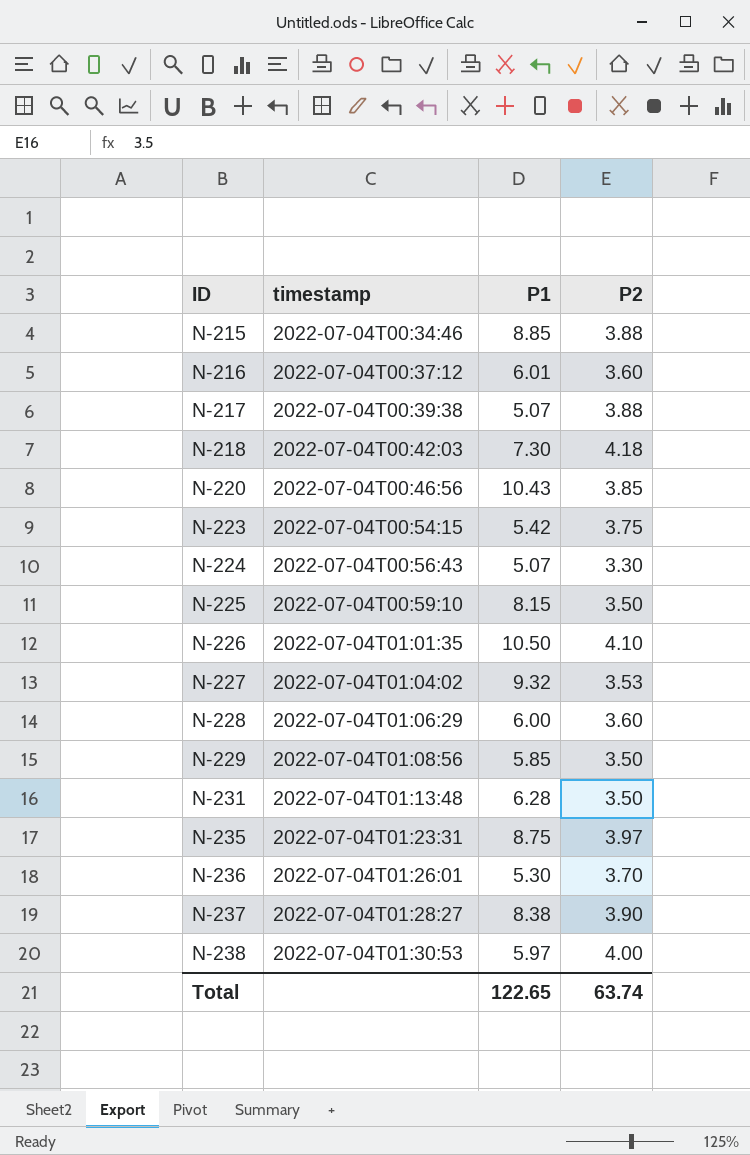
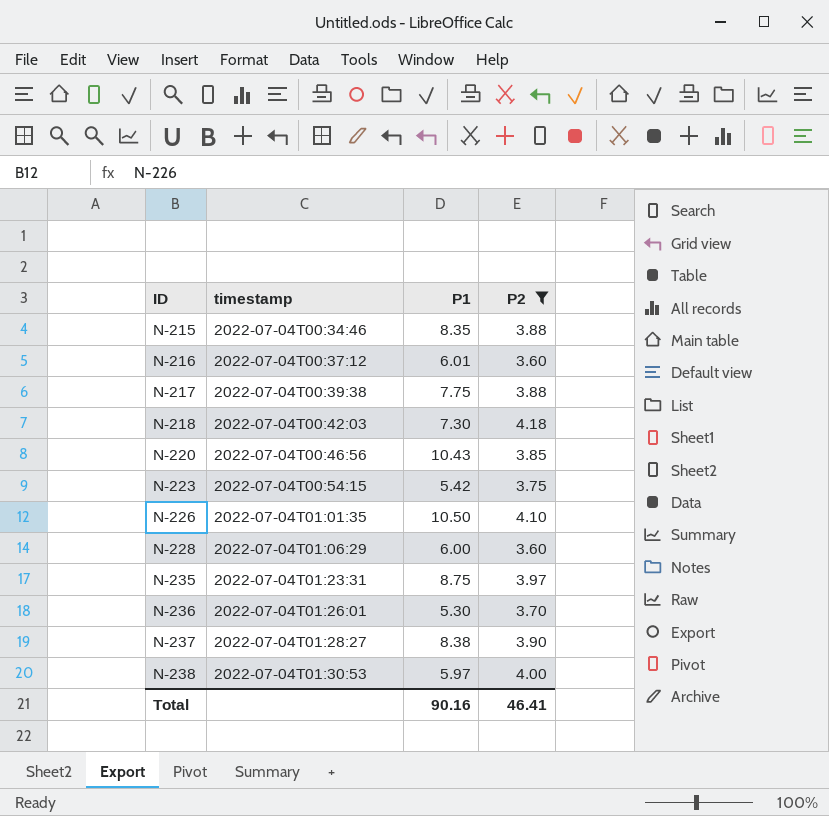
filter: none -> P2 >= 3.60
N-215 | P1: 8.85 -> 8.35
N-217 | P1: 5.07 -> 7.75
Total | P1: 122.65 -> 90.16
Total | P2: 63.74 -> 46.41

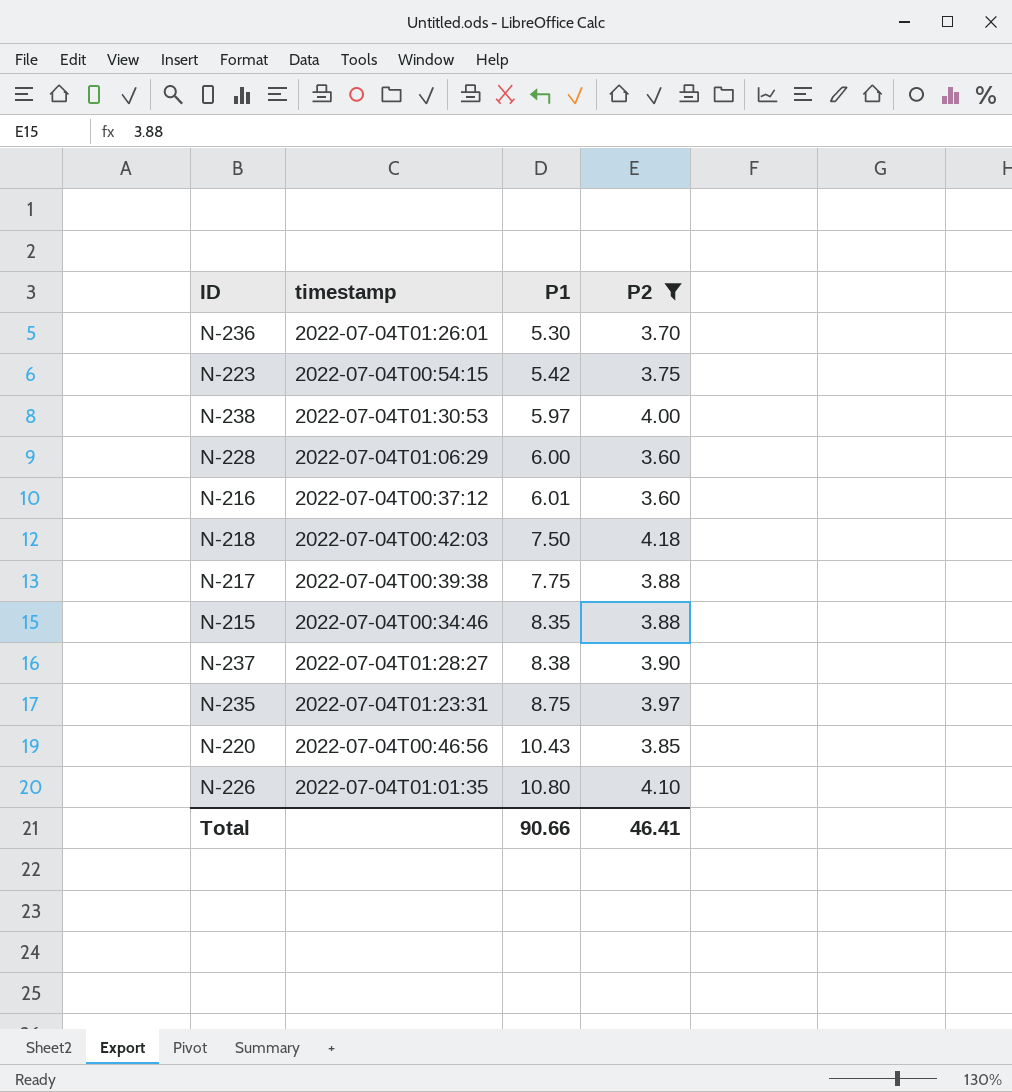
row order: ID ascending -> P1 ascending
N-218 | P1: 7.30 -> 7.50
N-226 | P1: 10.50 -> 10.80
Total | P1: 90.16 -> 90.66

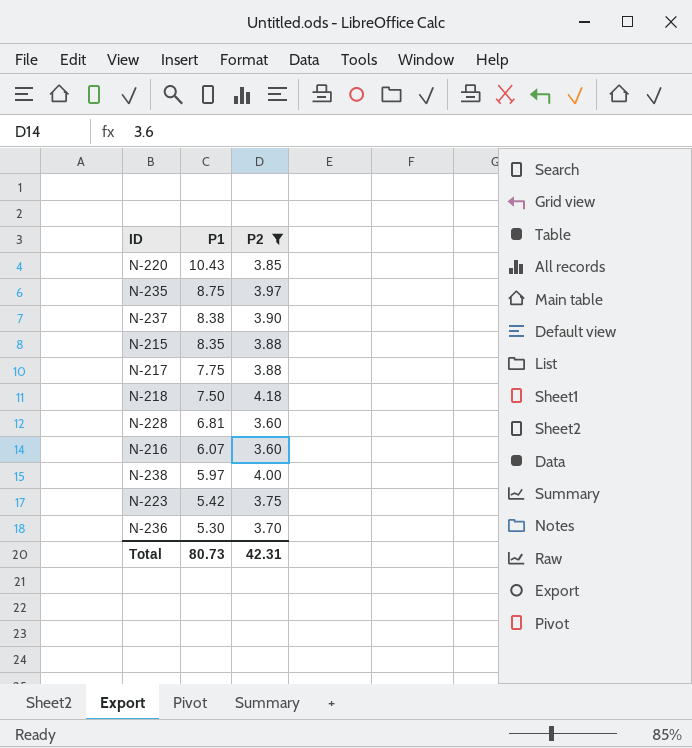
row order: P1 ascending -> P1 descending
column timestamp | position: 2 -> none
row N-226: 2022-07-04T01:01:35 | 10.80 | 4.10 -> none
N-228 | P1: 6.00 -> 6.81
N-216 | P1: 6.01 -> 6.07
Total | P1: 90.66 -> 80.73
Total | P2: 46.41 -> 42.31

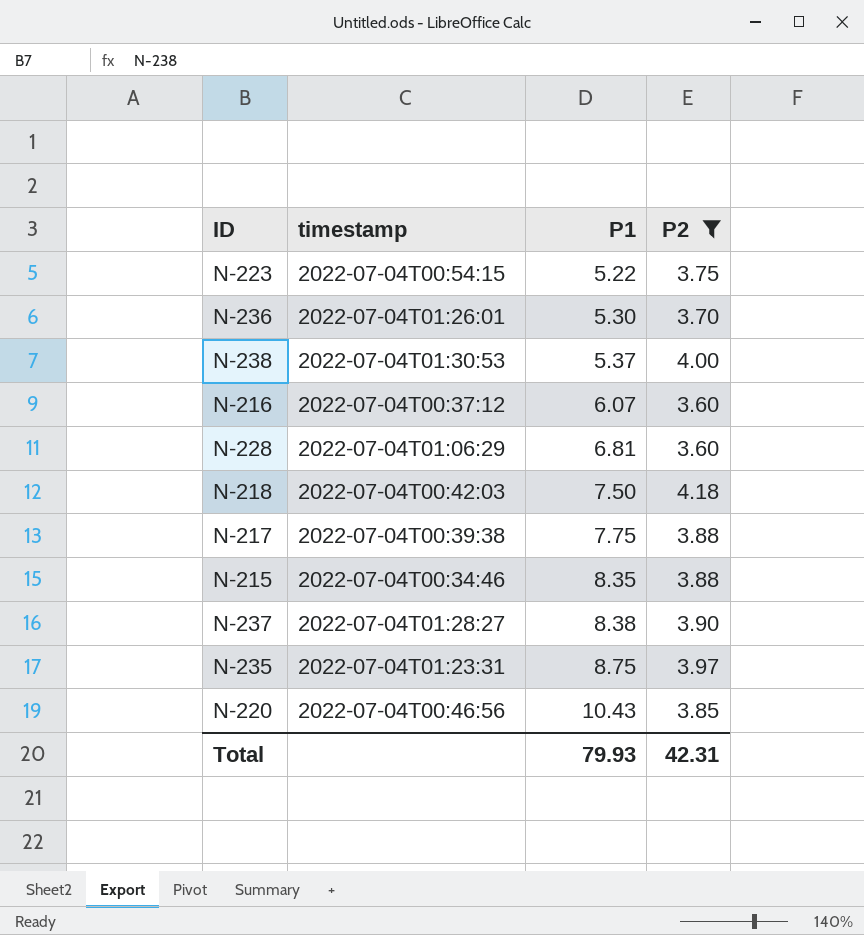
row order: P1 descending -> P1 ascending
column timestamp | position: none -> 2
N-223 | P1: 5.42 -> 5.22
N-238 | P1: 5.97 -> 5.37
Total | P1: 80.73 -> 79.93

